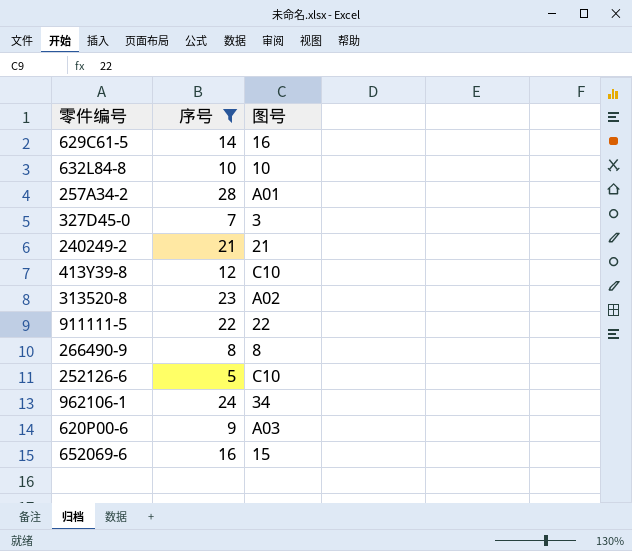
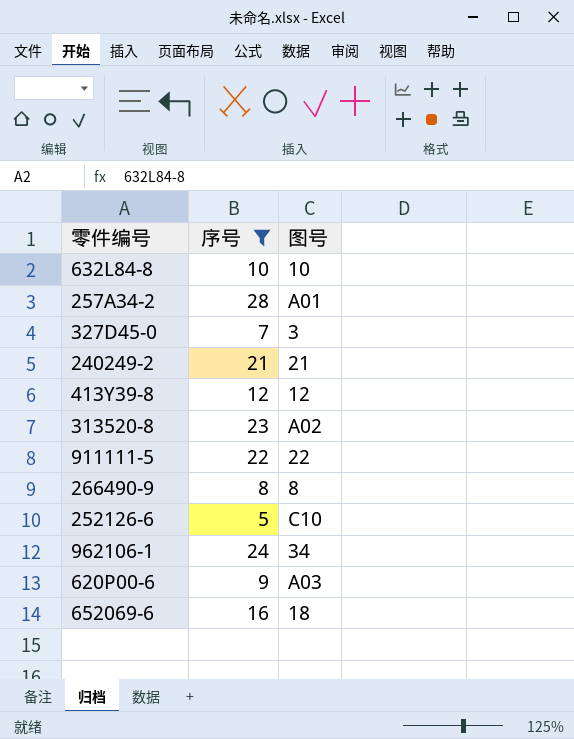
row 629C61-5: 14 | 16 -> none
413Y39-8 | 图号: C10 -> 12
652069-6 | 图号: 15 -> 18

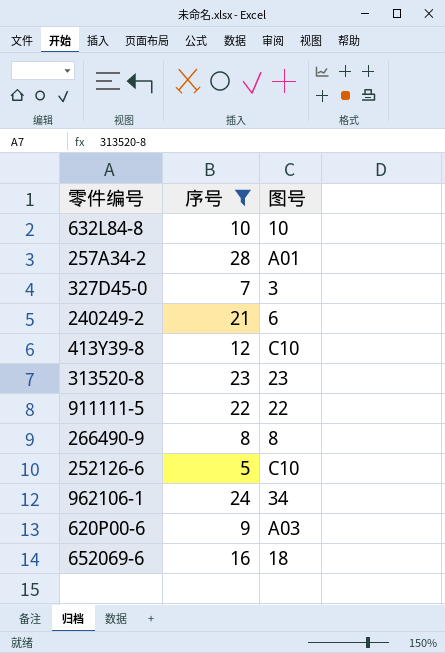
240249-2 | 图号: 21 -> 6
413Y39-8 | 图号: 12 -> C10
313520-8 | 图号: A02 -> 23

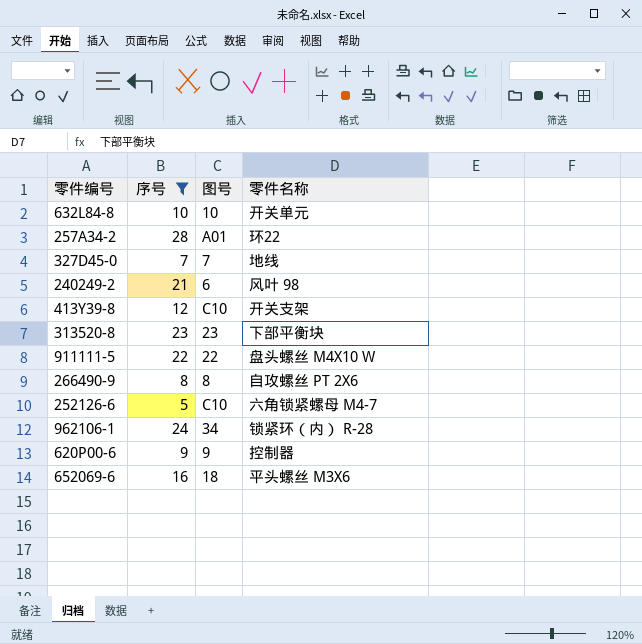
column 零件名称 | position: none -> 4
327D45-0 | 图号: 3 -> 7
620P00-6 | 图号: A03 -> 9

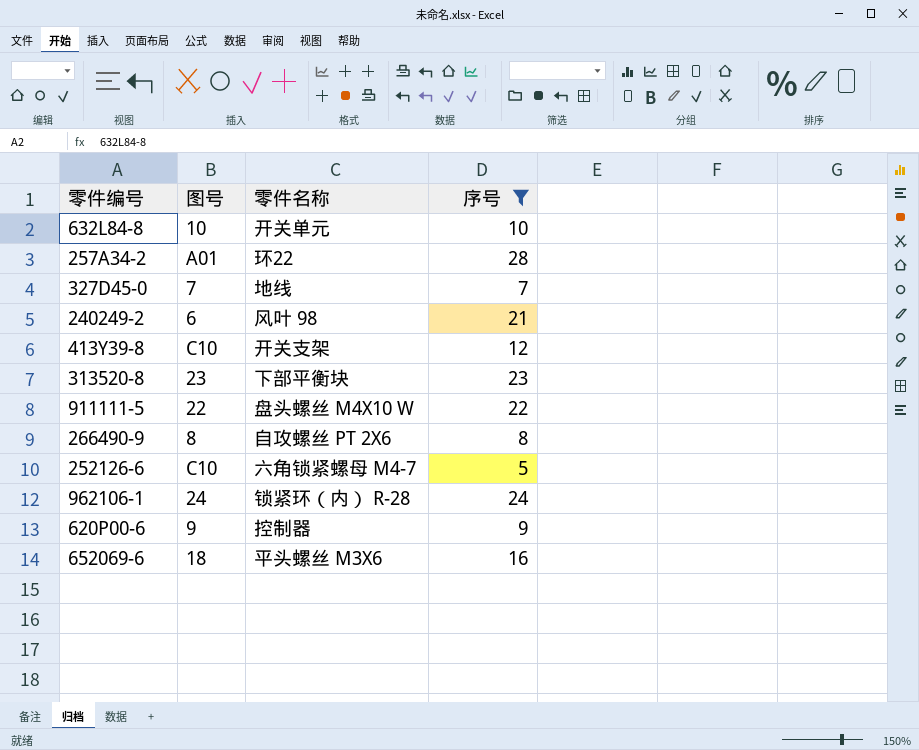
column 序号 | position: 2 -> 4
962106-1 | 图号: 34 -> 24

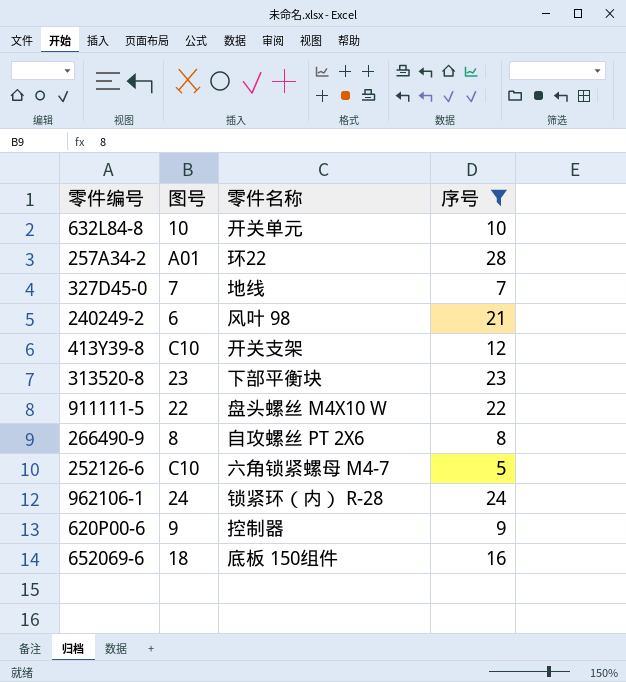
652069-6 | 零件名称: 平头螺丝 M3X6 -> 底板 150组件

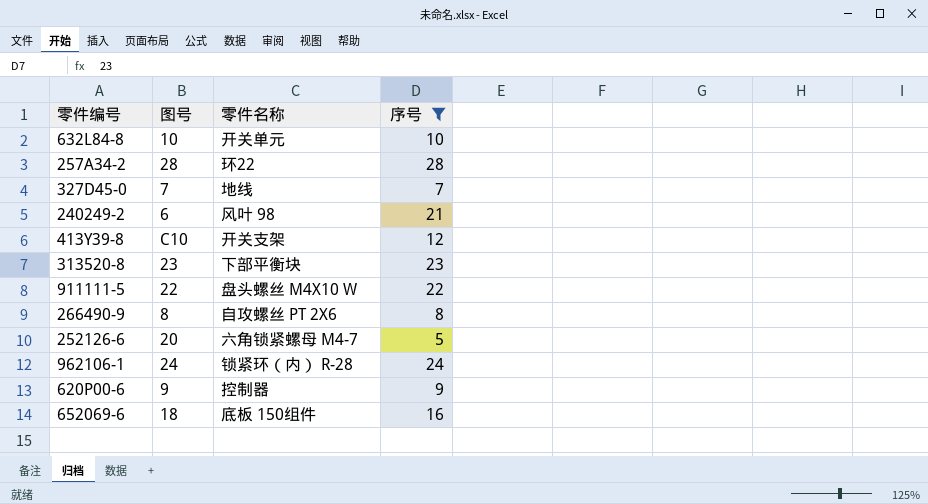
257A34-2 | 图号: A01 -> 28
252126-6 | 图号: C10 -> 20

